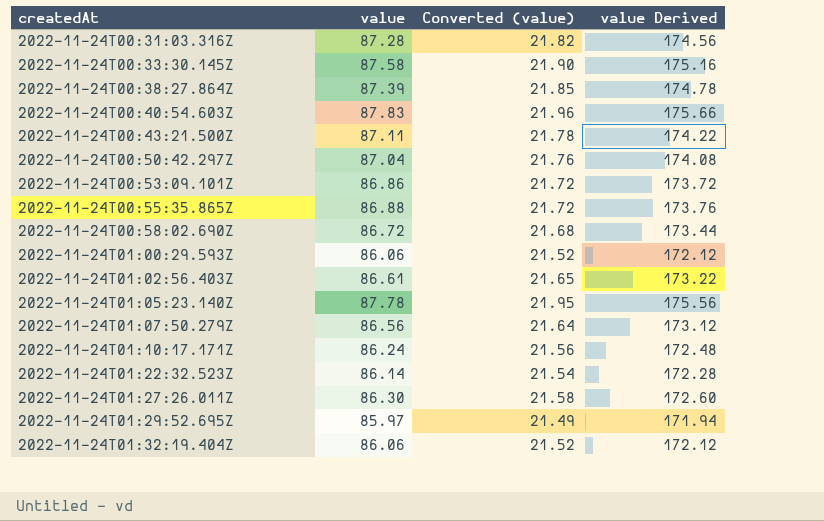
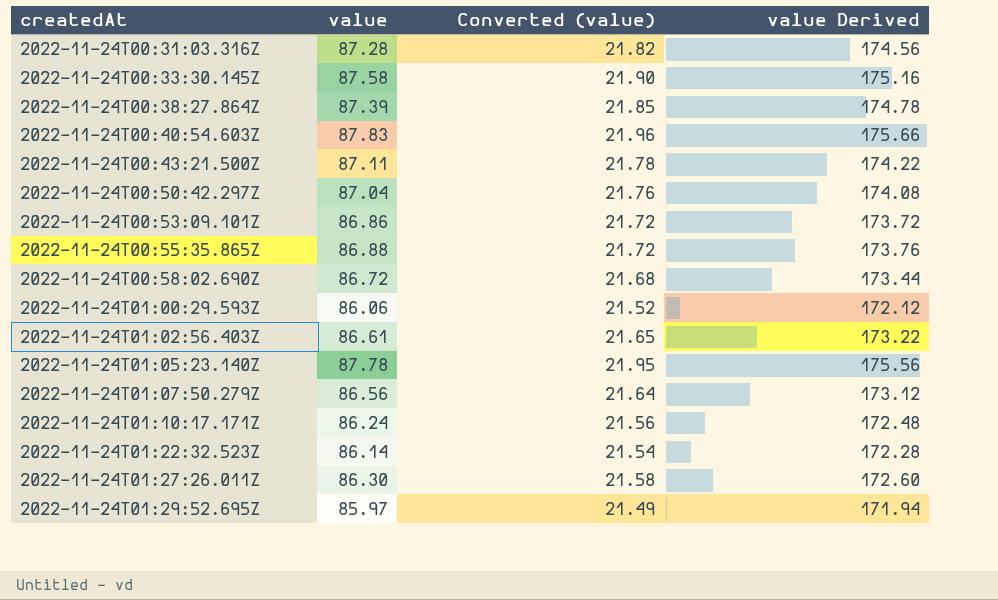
row 2022-11-24T01:32:19.404Z: 86.06 | 21.52 | 172.12 -> none

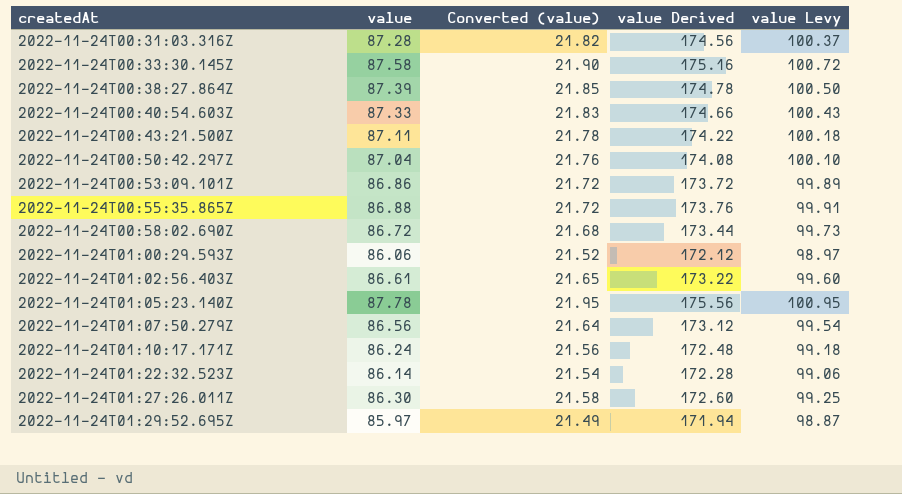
column value Levy | formula: none -> [value] * 1.15
2022-11-24T00:40:54.603Z | value: 87.83 -> 87.33
2022-11-24T00:40:54.603Z | Converted (value): 21.96 -> 21.83
2022-11-24T00:40:54.603Z | value Derived: 175.66 -> 174.66

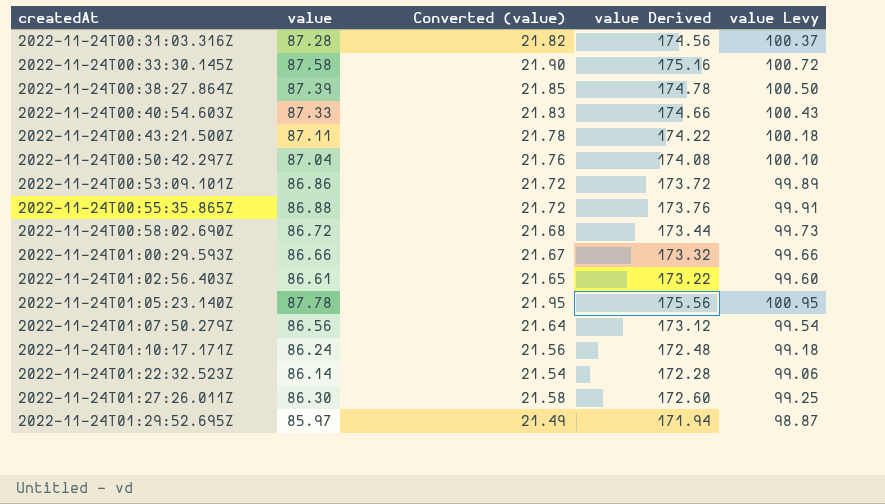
2022-11-24T01:00:29.593Z | value: 86.06 -> 86.66
2022-11-24T01:00:29.593Z | Converted (value): 21.52 -> 21.67
2022-11-24T01:00:29.593Z | value Derived: 172.12 -> 173.32
2022-11-24T01:00:29.593Z | value Levy: 98.97 -> 99.66

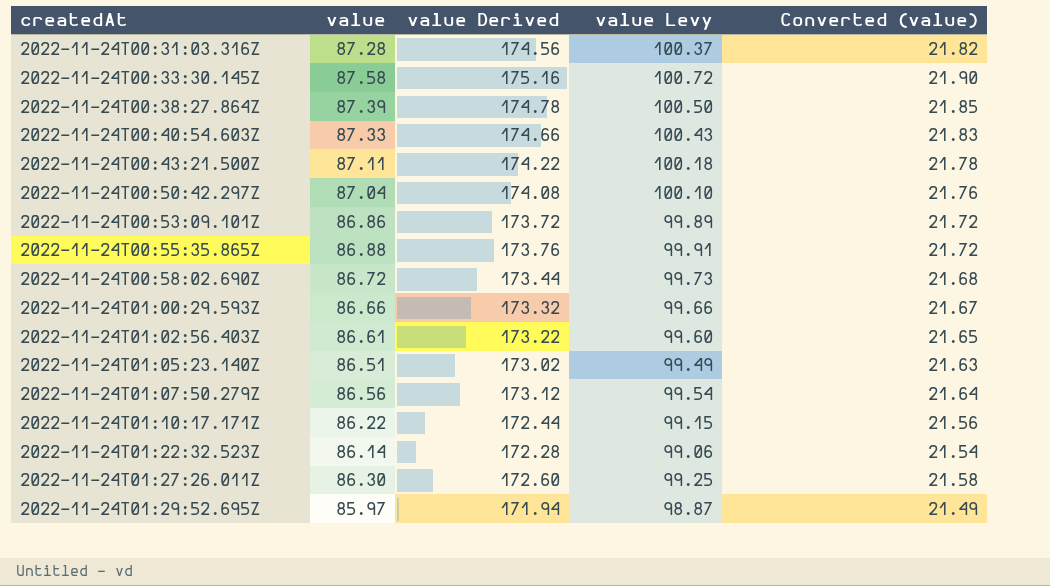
column Converted (value) | position: 3 -> 5
2022-11-24T01:05:23.140Z | value: 87.78 -> 86.51
2022-11-24T01:05:23.140Z | value Derived: 175.56 -> 173.02
2022-11-24T01:05:23.140Z | value Levy: 100.95 -> 99.49
2022-11-24T01:05:23.140Z | Converted (value): 21.95 -> 21.63
2022-11-24T01:10:17.171Z | value: 86.24 -> 86.22
2022-11-24T01:10:17.171Z | value Derived: 172.48 -> 172.44
2022-11-24T01:10:17.171Z | value Levy: 99.18 -> 99.15

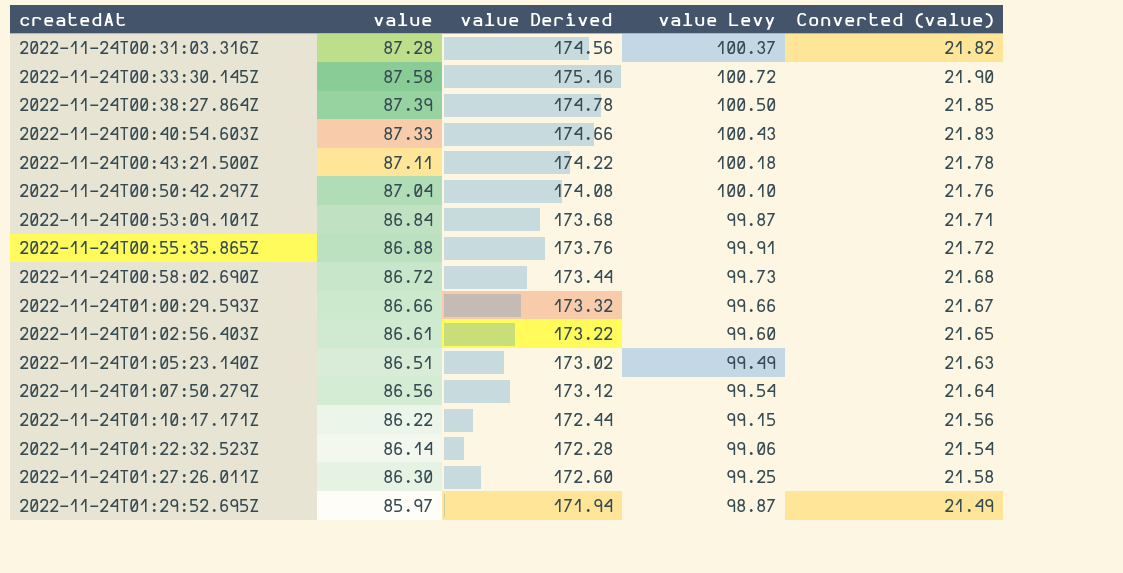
2022-11-24T00:53:09.101Z | value: 86.86 -> 86.84
2022-11-24T00:53:09.101Z | value Derived: 173.72 -> 173.68
2022-11-24T00:53:09.101Z | value Levy: 99.89 -> 99.87
2022-11-24T00:53:09.101Z | Converted (value): 21.72 -> 21.71

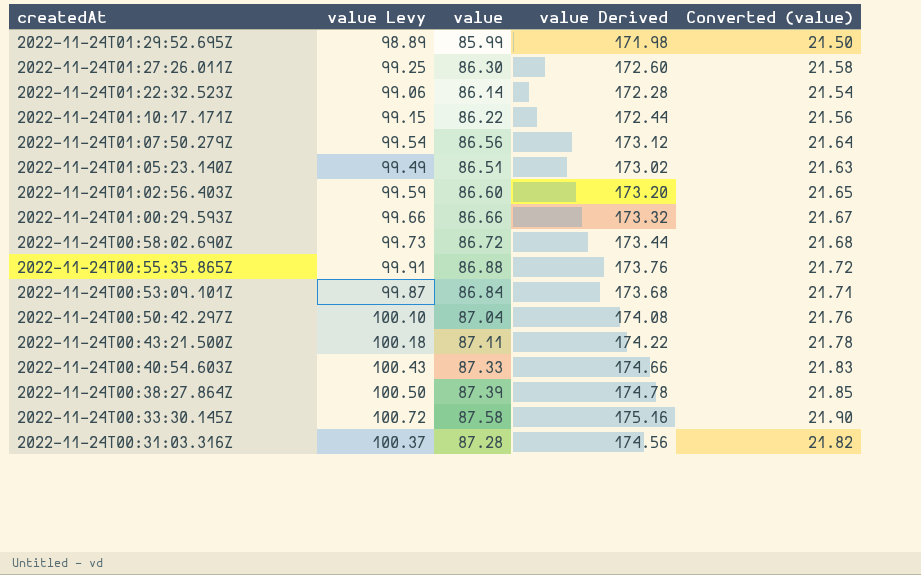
row order: createdAt ascending -> createdAt descending
column value Levy | position: 4 -> 2
2022-11-24T01:29:52.695Z | value Levy: 98.87 -> 98.89
2022-11-24T01:29:52.695Z | value: 85.97 -> 85.99
2022-11-24T01:29:52.695Z | value Derived: 171.94 -> 171.98
2022-11-24T01:29:52.695Z | Converted (value): 21.49 -> 21.50
2022-11-24T01:02:56.403Z | value Levy: 99.60 -> 99.59
2022-11-24T01:02:56.403Z | value: 86.61 -> 86.60
2022-11-24T01:02:56.403Z | value Derived: 173.22 -> 173.20

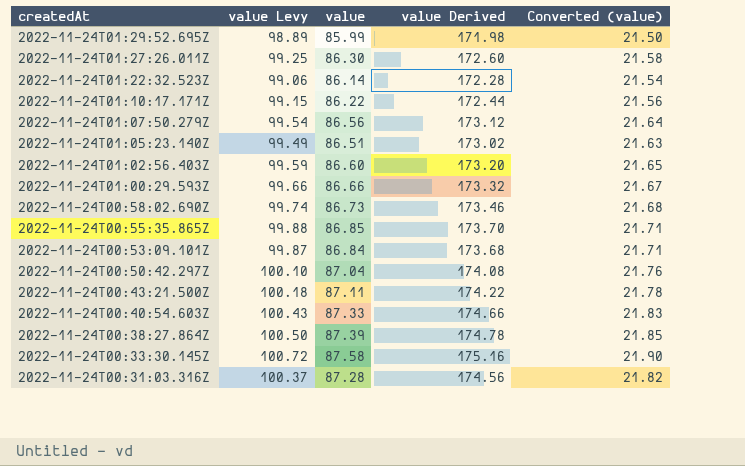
2022-11-24T00:58:02.690Z | value Levy: 99.73 -> 99.74
2022-11-24T00:58:02.690Z | value: 86.72 -> 86.73
2022-11-24T00:58:02.690Z | value Derived: 173.44 -> 173.46
2022-11-24T00:55:35.865Z | value Levy: 99.91 -> 99.88
2022-11-24T00:55:35.865Z | value: 86.88 -> 86.85
2022-11-24T00:55:35.865Z | value Derived: 173.76 -> 173.70
2022-11-24T00:55:35.865Z | Converted (value): 21.72 -> 21.71

